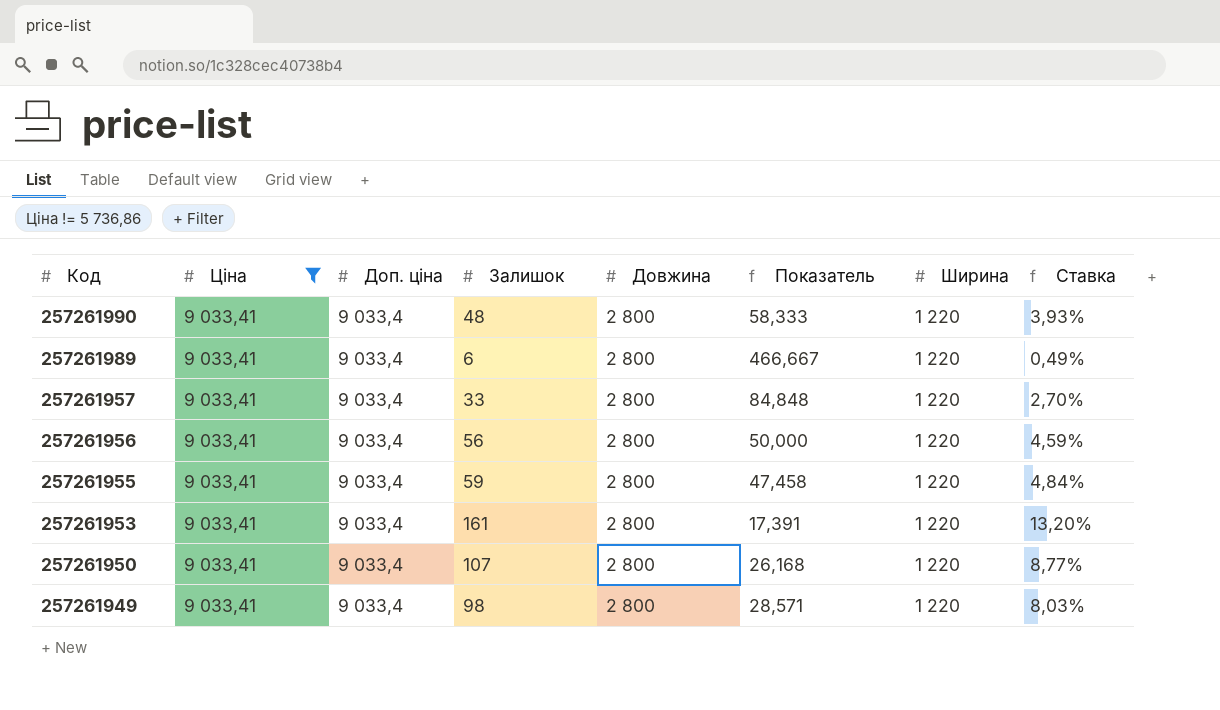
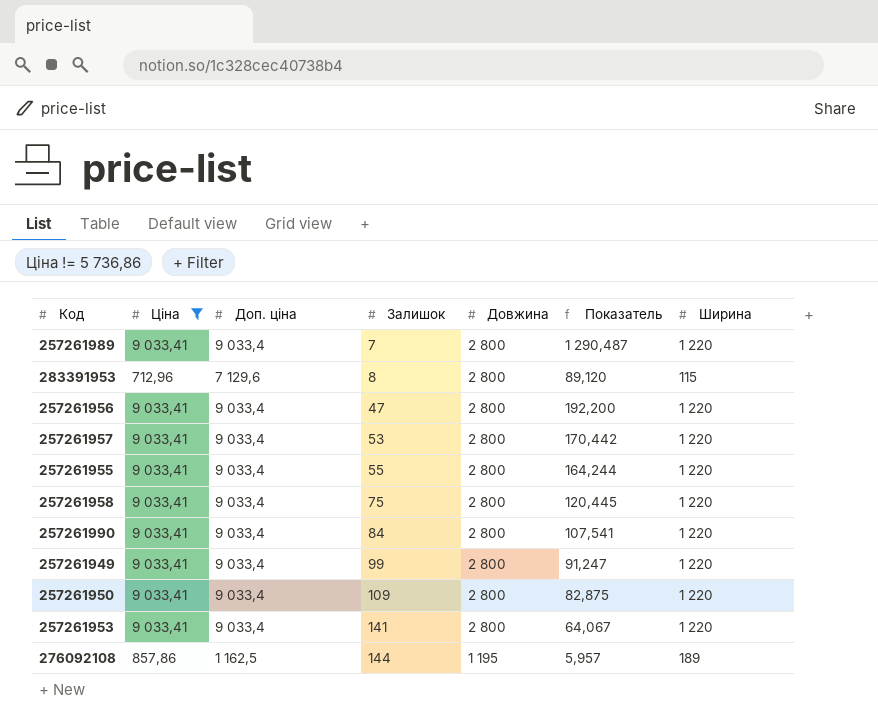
row order: Код descending -> Залишок ascending
column Ставка | formula: [Залишок] / [Ширина] -> none
column Показатель | formula: [Довжина] / [Залишок] -> [Ціна] / [Залишок]
257261989 | Залишок: 6 -> 7
row 283391953: none -> 712,96 | 7 129,6 | 8 | 2 800 | 89,120 | 115
257261956 | Залишок: 56 -> 47
257261957 | Залишок: 33 -> 53
257261955 | Залишок: 59 -> 55
row 257261958: none -> 9 033,41 | 9 033,4 | 75 | 2 800 | 120,445 | 1 220
257261990 | Залишок: 48 -> 84
257261949 | Залишок: 98 -> 99
257261950 | Залишок: 107 -> 109
257261953 | Залишок: 161 -> 141
row 276092108: none -> 857,86 | 1 162,5 | 144 | 1 195 | 5,957 | 189

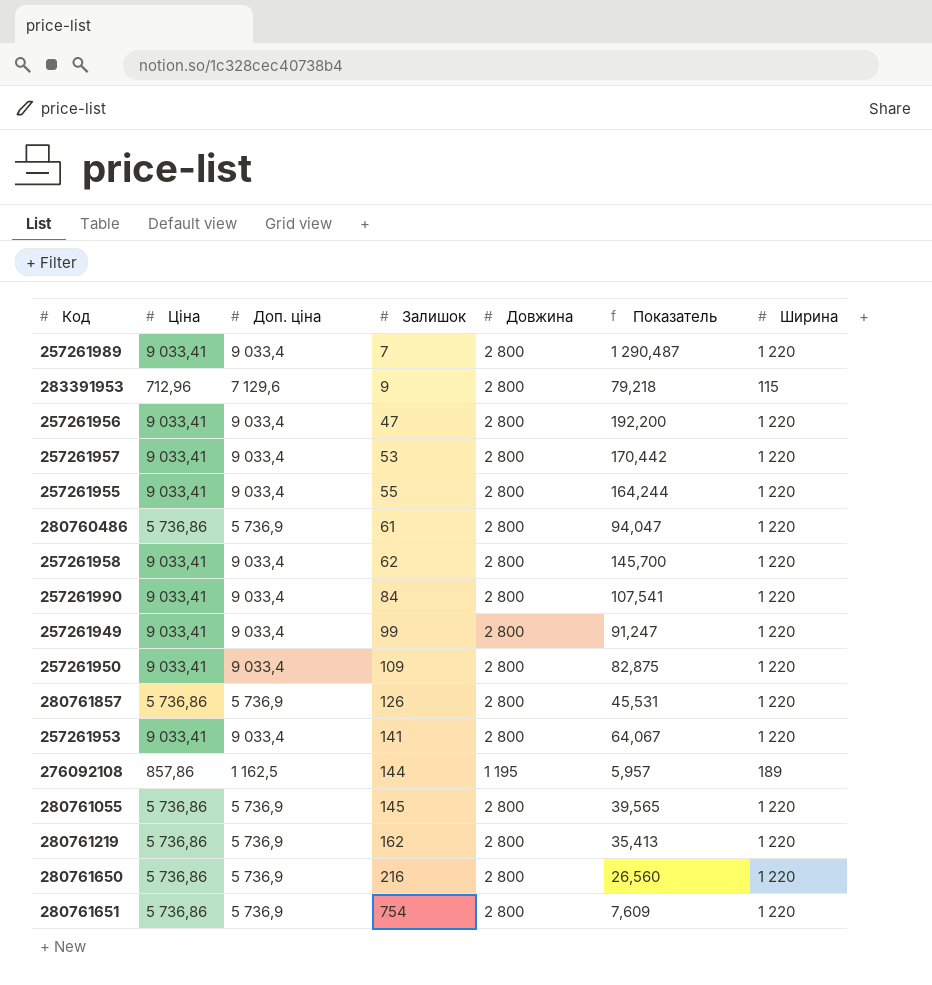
filter: Ціна != 5 736,86 -> none
283391953 | Залишок: 8 -> 9
283391953 | Показатель: 89,120 -> 79,218
257261958 | Залишок: 75 -> 62
257261958 | Показатель: 120,445 -> 145,700

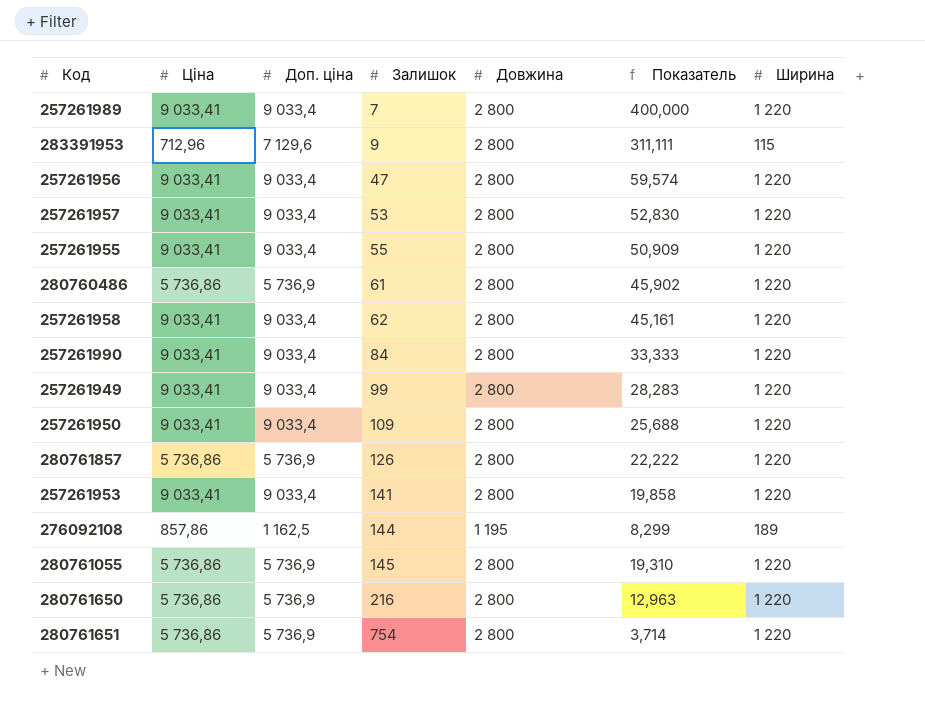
column Показатель | formula: [Ціна] / [Залишок] -> [Довжина] / [Залишок]
row 280761219: 5 736,86 | 5 736,9 | 162 | 2 800 | 35,413 | 1 220 -> none

